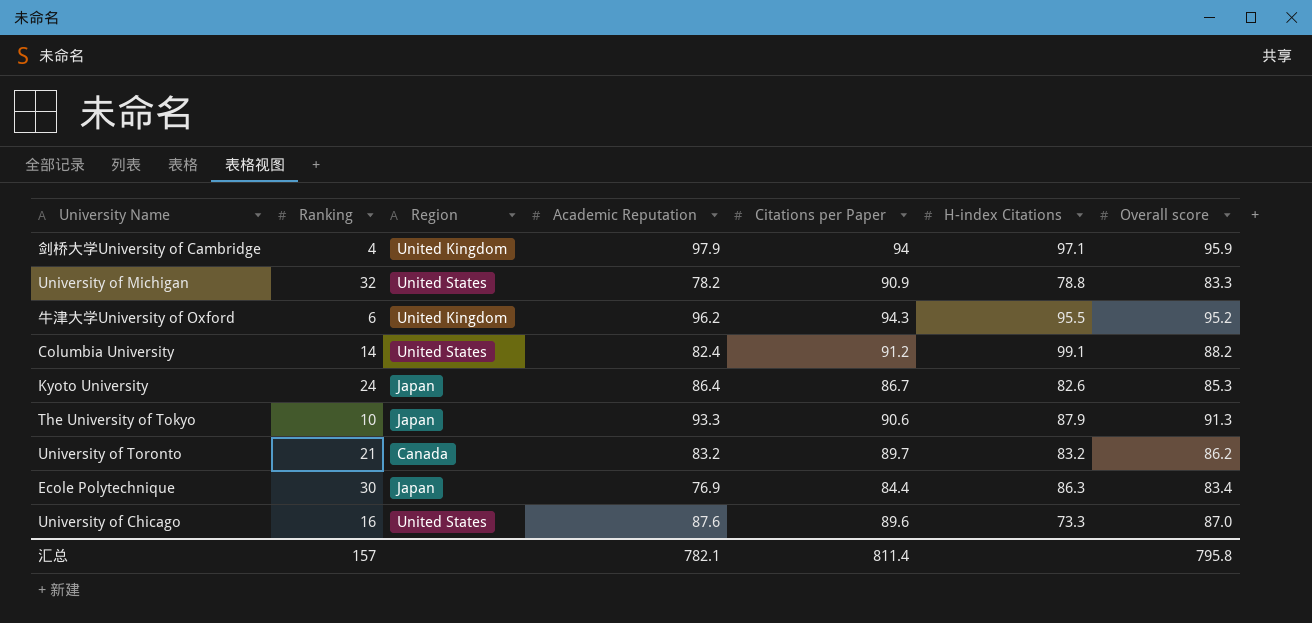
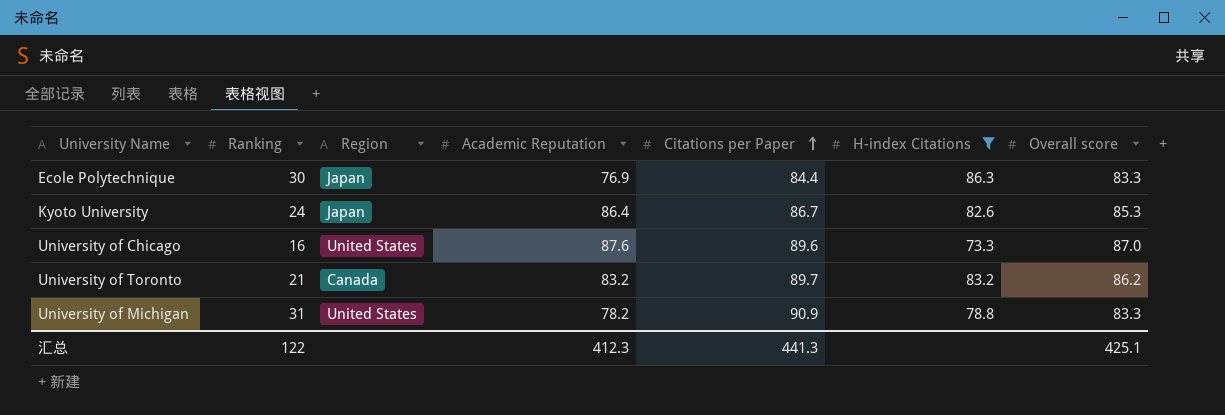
filter: none -> H-index Citations <= 86.3
row order: none -> Citations per Paper ascending
Ecole Polytechnique | Overall score: 83.4 -> 83.3
University of Michigan | Ranking: 32 -> 31
汇总 | Ranking: 157 -> 122
汇总 | Academic Reputation: 782.1 -> 412.3
汇总 | Citations per Paper: 811.4 -> 441.3
汇总 | Overall score: 795.8 -> 425.1

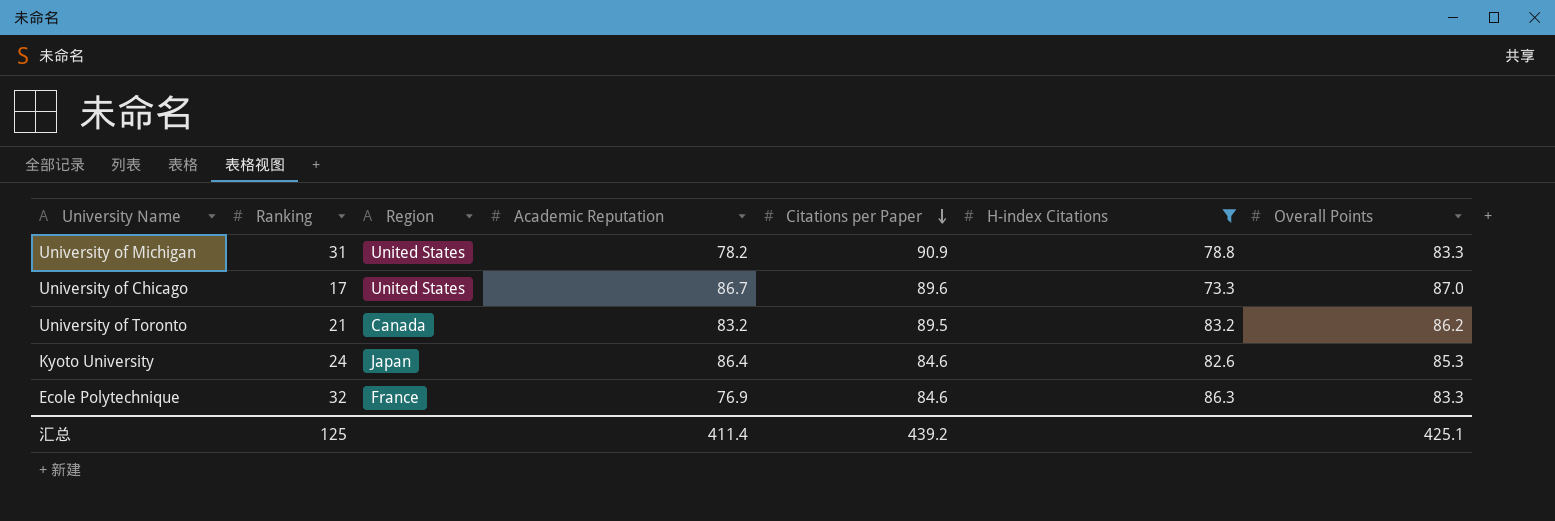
row order: Citations per Paper ascending -> Citations per Paper descending
column name: Overall score -> Overall Points
University of Chicago | Ranking: 16 -> 17
University of Chicago | Academic Reputation: 87.6 -> 86.7
University of Toronto | Citations per Paper: 89.7 -> 89.5
Kyoto University | Citations per Paper: 86.7 -> 84.6
Ecole Polytechnique | Ranking: 30 -> 32
Ecole Polytechnique | Region: Japan -> France
Ecole Polytechnique | Citations per Paper: 84.4 -> 84.6
汇总 | Ranking: 122 -> 125
汇总 | Academic Reputation: 412.3 -> 411.4
汇总 | Citations per Paper: 441.3 -> 439.2

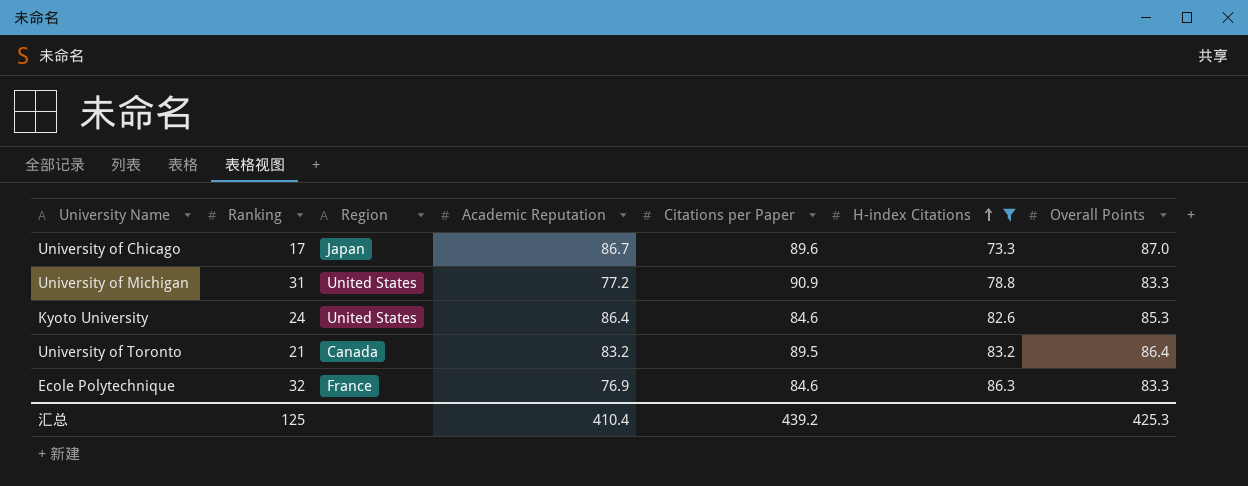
row order: Citations per Paper descending -> H-index Citations ascending
University of Chicago | Region: United States -> Japan
University of Michigan | Academic Reputation: 78.2 -> 77.2
Kyoto University | Region: Japan -> United States
University of Toronto | Overall Points: 86.2 -> 86.4
汇总 | Academic Reputation: 411.4 -> 410.4
汇总 | Overall Points: 425.1 -> 425.3

